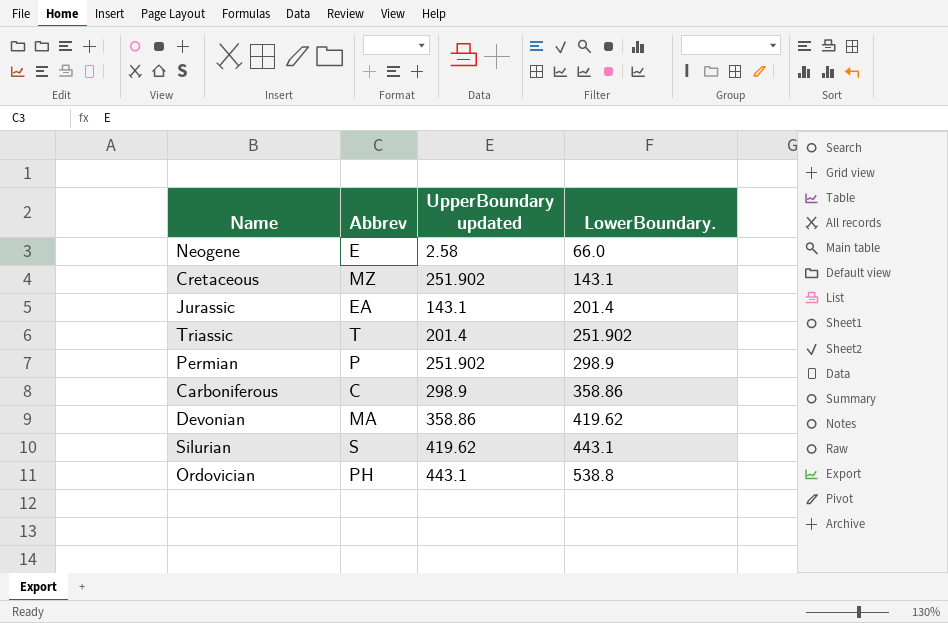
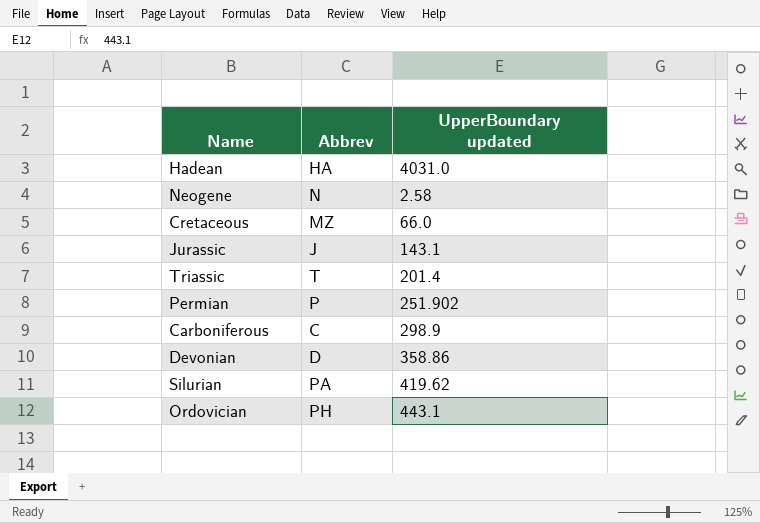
column LowerBoundary. | position: 4 -> none
row Hadean: none -> HA | 4031.0
Neogene | Abbrev: E -> N
Cretaceous | UpperBoundary updated: 251.902 -> 66.0
Jurassic | Abbrev: EA -> J
Devonian | Abbrev: MA -> D
Silurian | Abbrev: S -> PA

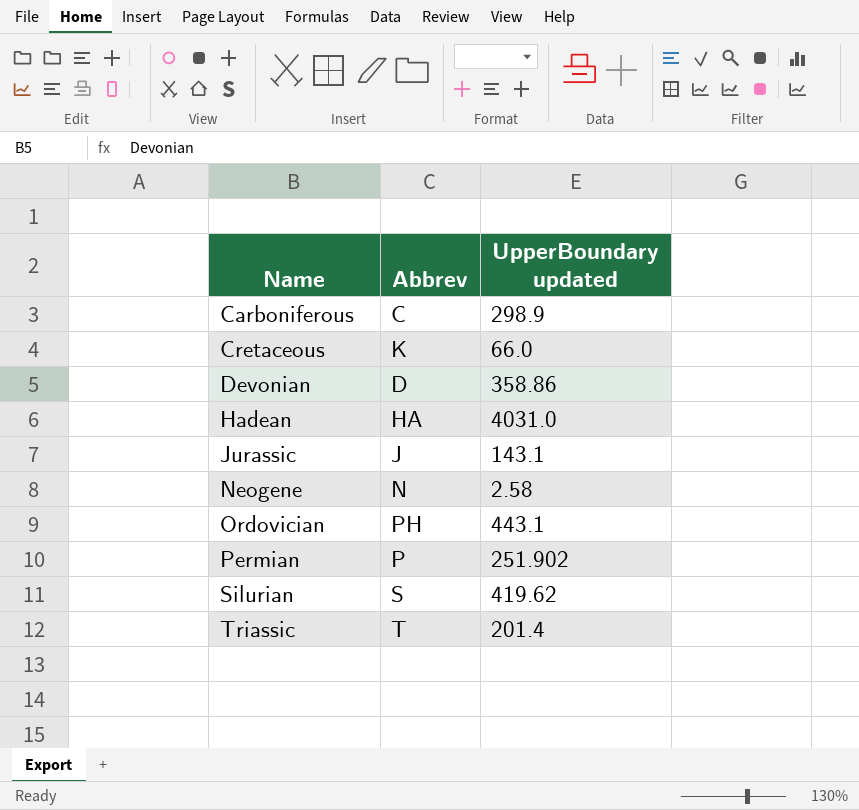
row order: none -> Name ascending
Cretaceous | Abbrev: MZ -> K
Silurian | Abbrev: PA -> S

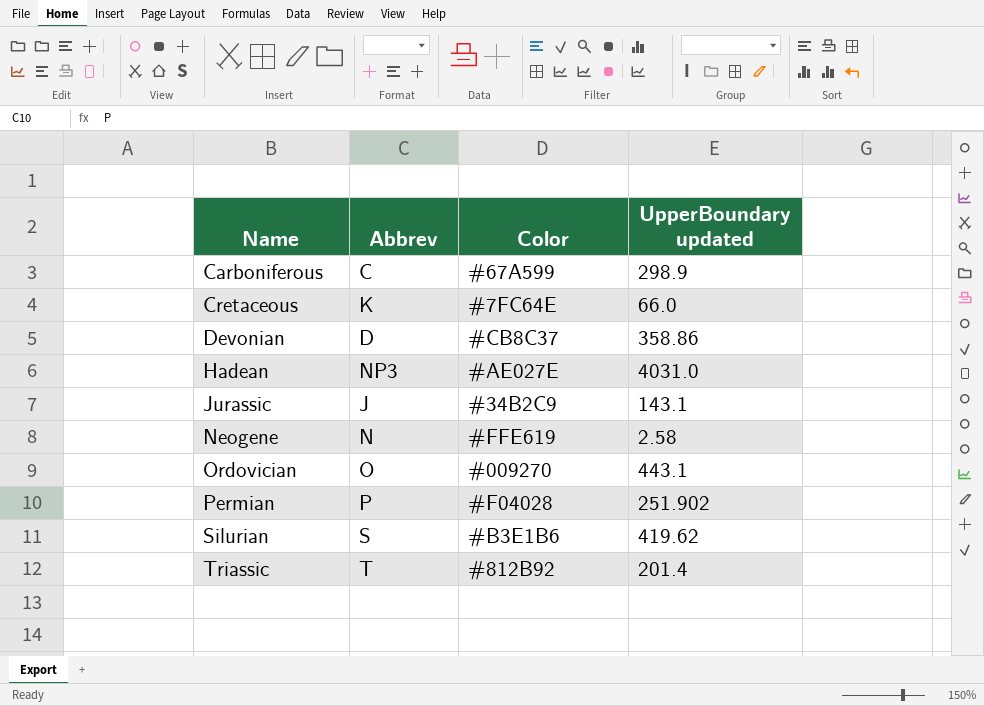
column Color | position: none -> 3
Hadean | Abbrev: HA -> NP3
Ordovician | Abbrev: PH -> O

